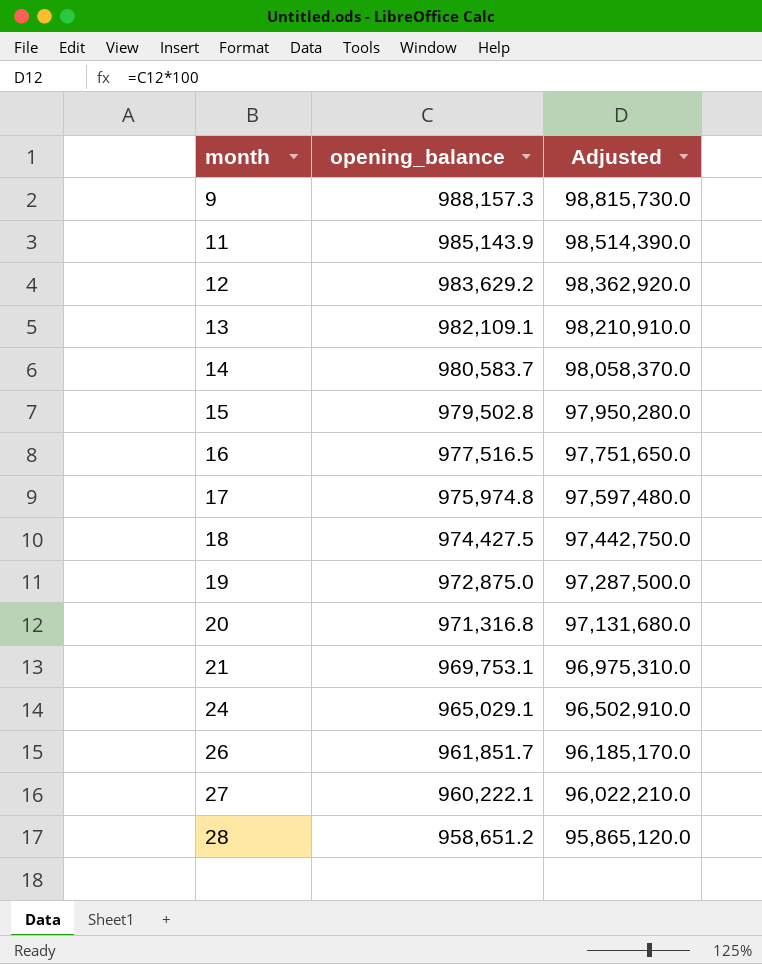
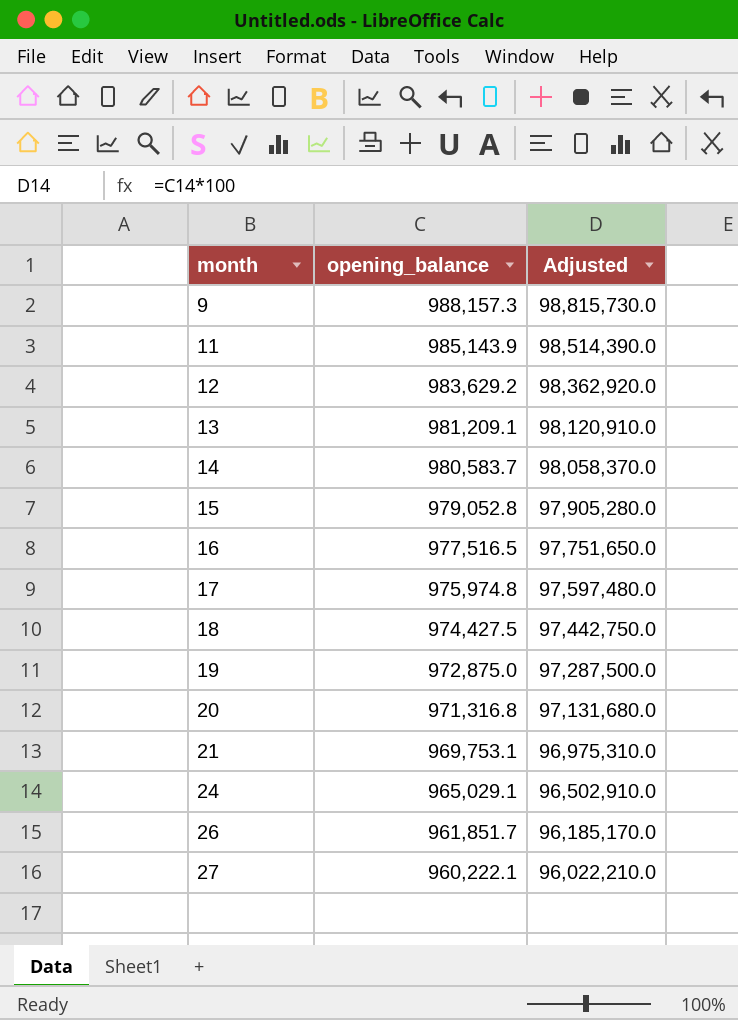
row 28: 958,651.2 | 95,865,120.0 -> none
13 | opening_balance: 982,109.1 -> 981,209.1
13 | Adjusted: 98,210,910.0 -> 98,120,910.0
15 | opening_balance: 979,502.8 -> 979,052.8
15 | Adjusted: 97,950,280.0 -> 97,905,280.0

